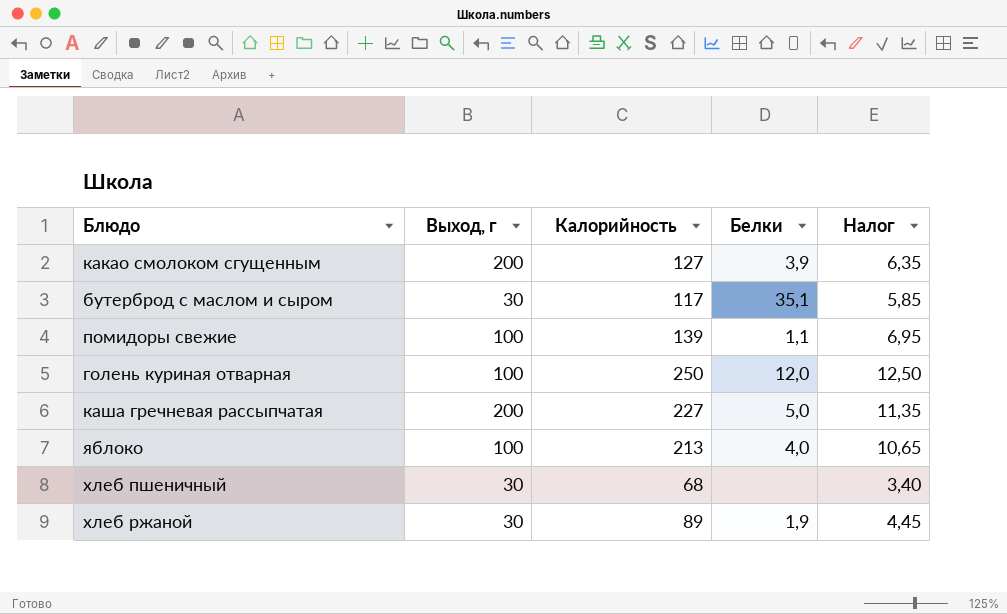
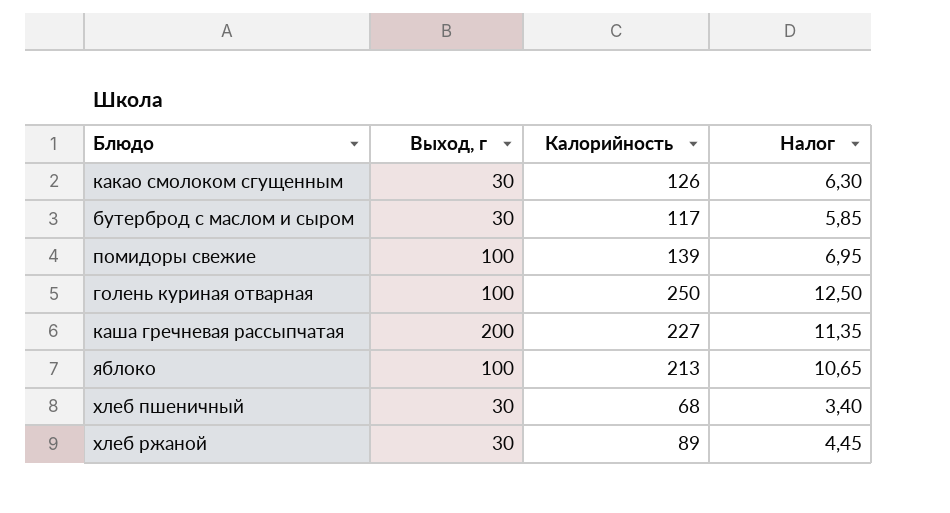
column Белки | position: 4 -> none
какао смолоком сгущенным | Выход, г: 200 -> 30
какао смолоком сгущенным | Калорийность: 127 -> 126
какао смолоком сгущенным | Налог: 6,35 -> 6,30

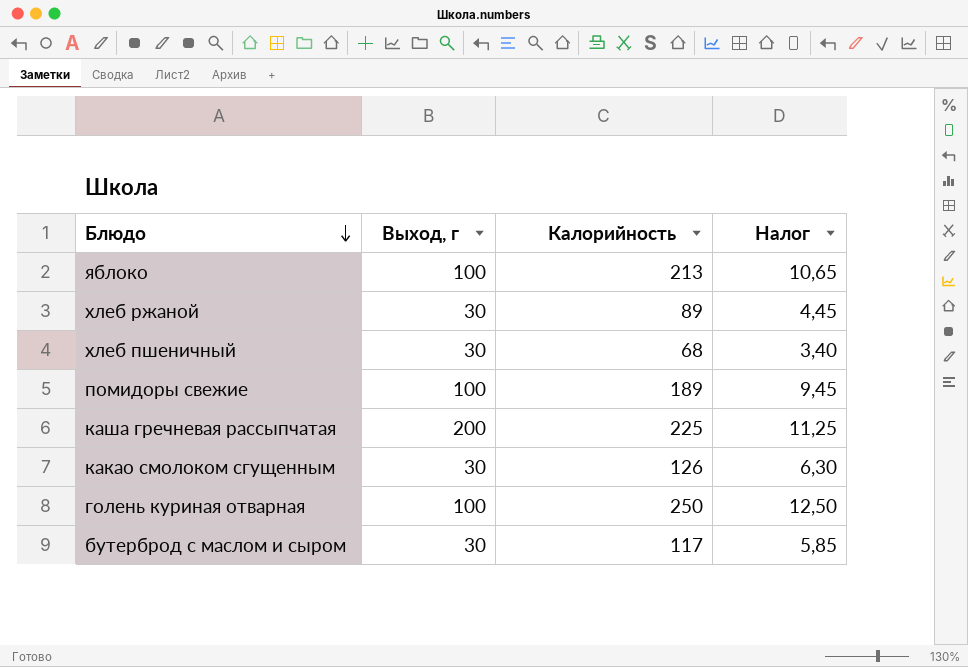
row order: none -> Блюдо descending
помидоры свежие | Калорийность: 139 -> 189
помидоры свежие | Налог: 6,95 -> 9,45
каша гречневая рассыпчатая | Калорийность: 227 -> 225
каша гречневая рассыпчатая | Налог: 11,35 -> 11,25

